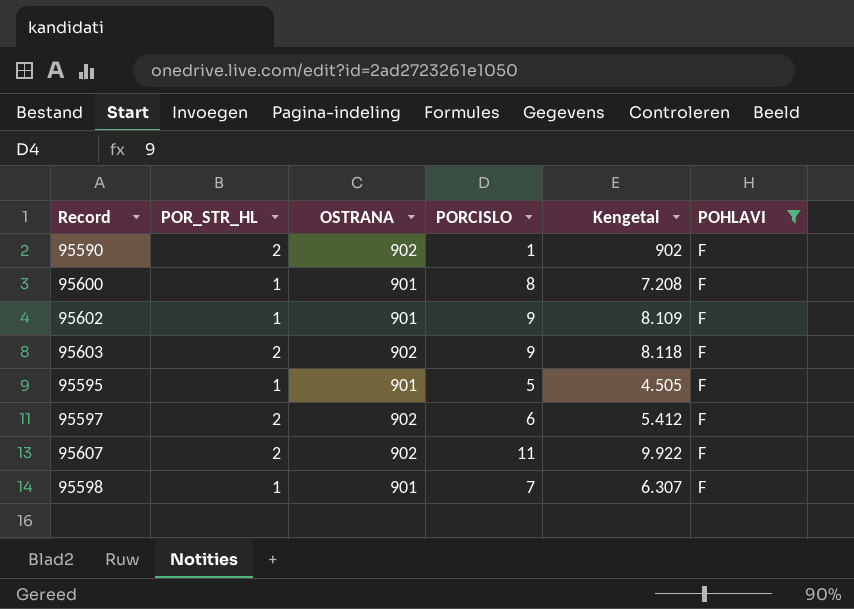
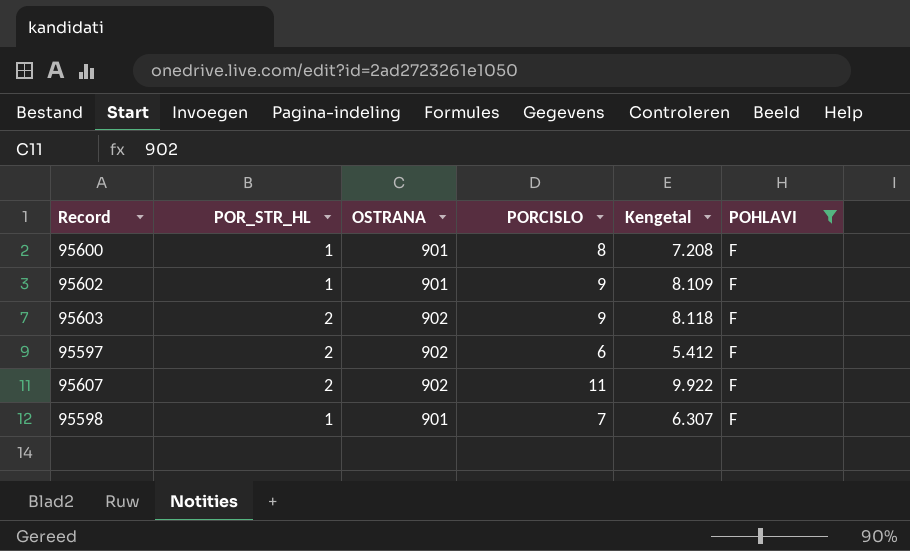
row 95590: 2 | 902 | 1 | 902 | F -> none
row 95595: 1 | 901 | 5 | 4.505 | F -> none

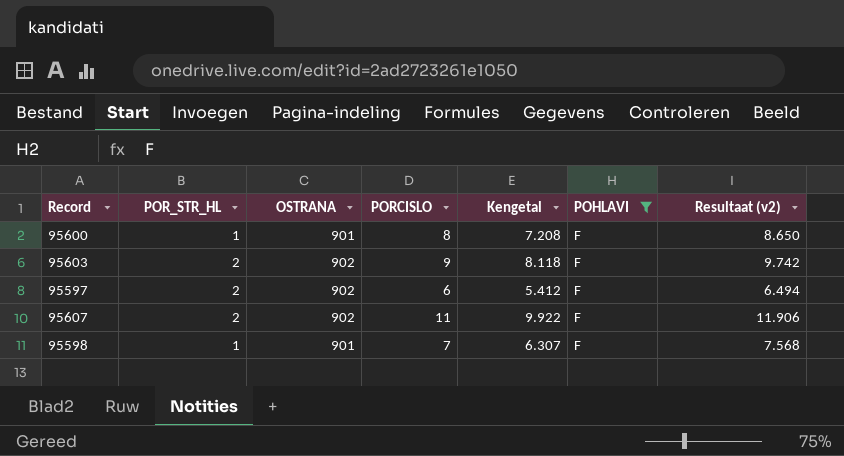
column Resultaat (v2) | formula: none -> [Kengetal] * 1,2
row 95602: 1 | 901 | 9 | 8.109 | F -> none

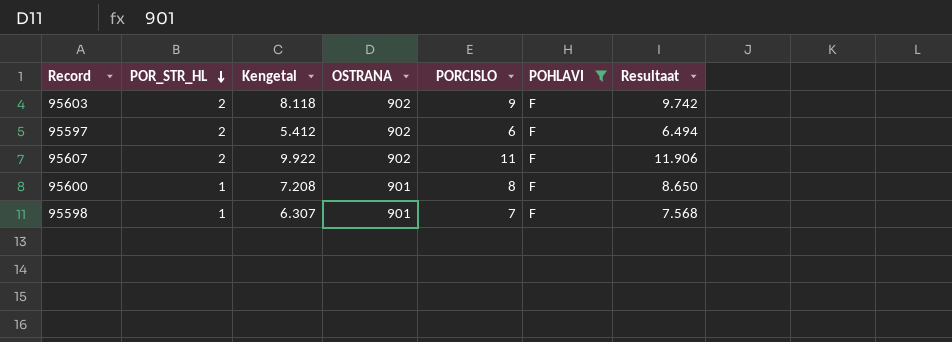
row order: none -> POR_STR_HL descending
column Kengetal | position: 5 -> 3
column name: Resultaat (v2) -> Resultaat

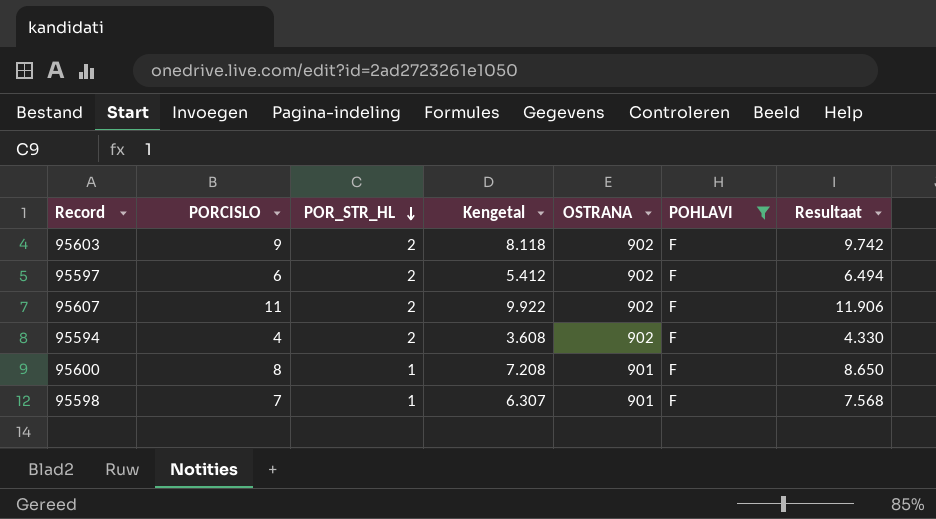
column PORCISLO | position: 5 -> 2
row 95594: none -> 4 | 2 | 3.608 | 902 | F | 4.330

